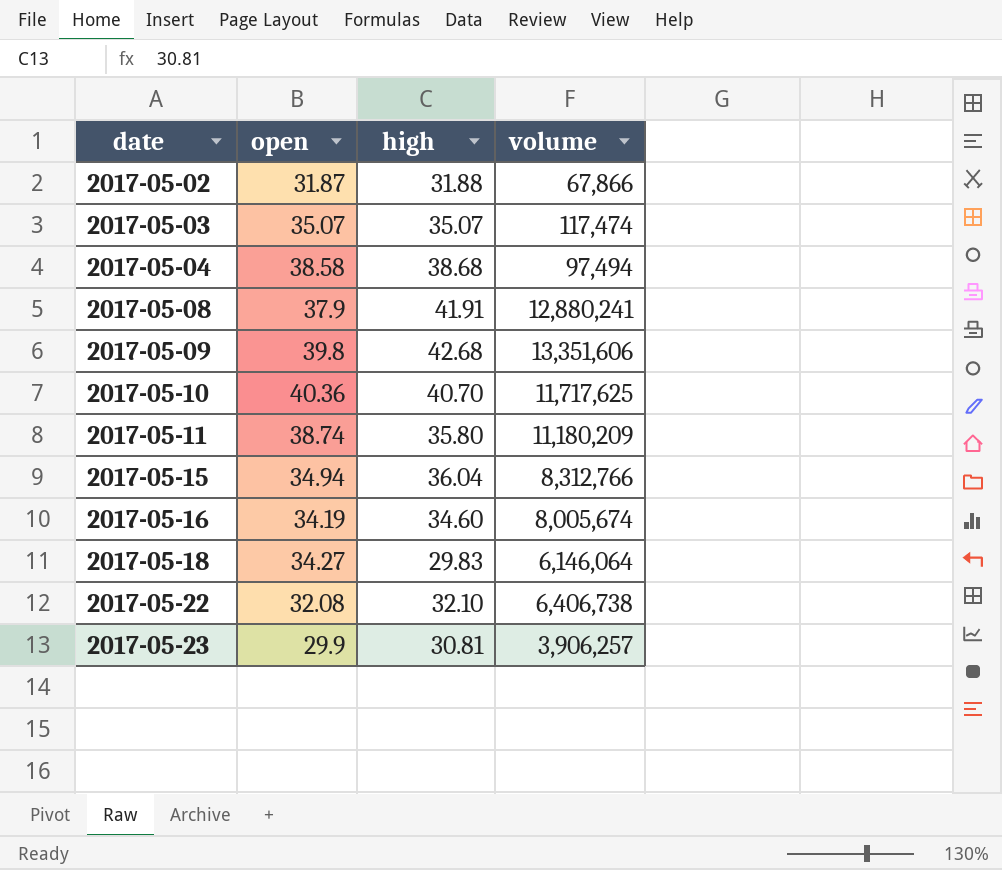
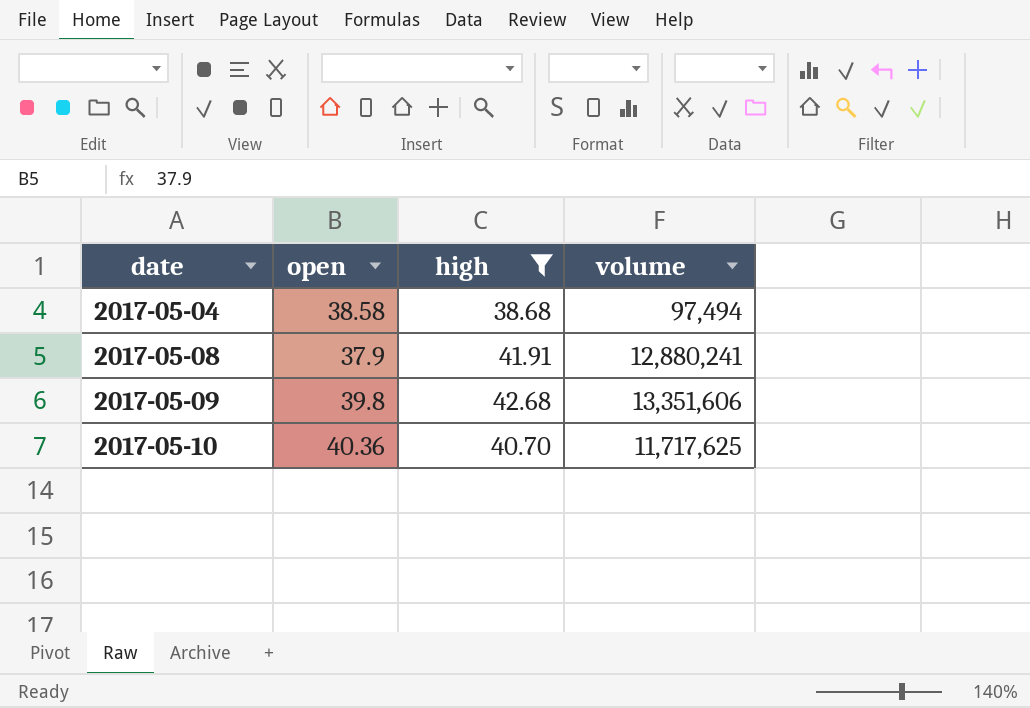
filter: none -> high >= 38.68

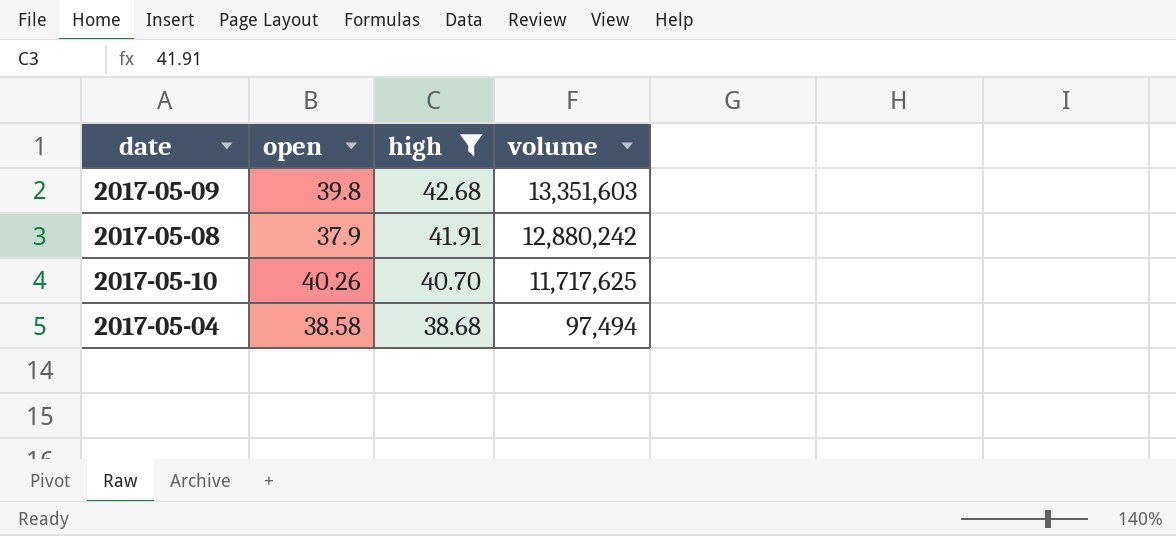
row order: date ascending -> high descending
2017-05-09 | volume: 13,351,606 -> 13,351,603
2017-05-08 | volume: 12,880,241 -> 12,880,242
2017-05-10 | open: 40.36 -> 40.26

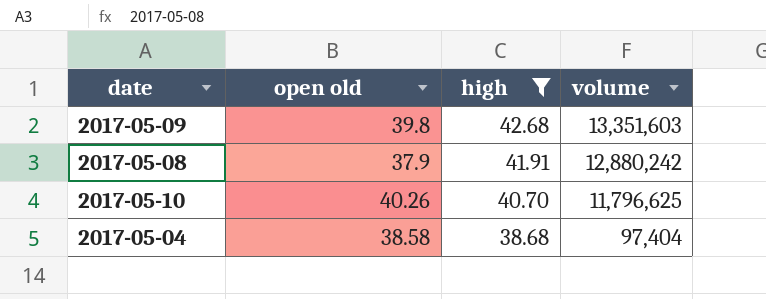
column name: open -> open old
2017-05-10 | volume: 11,717,625 -> 11,796,625
2017-05-04 | volume: 97,494 -> 97,404

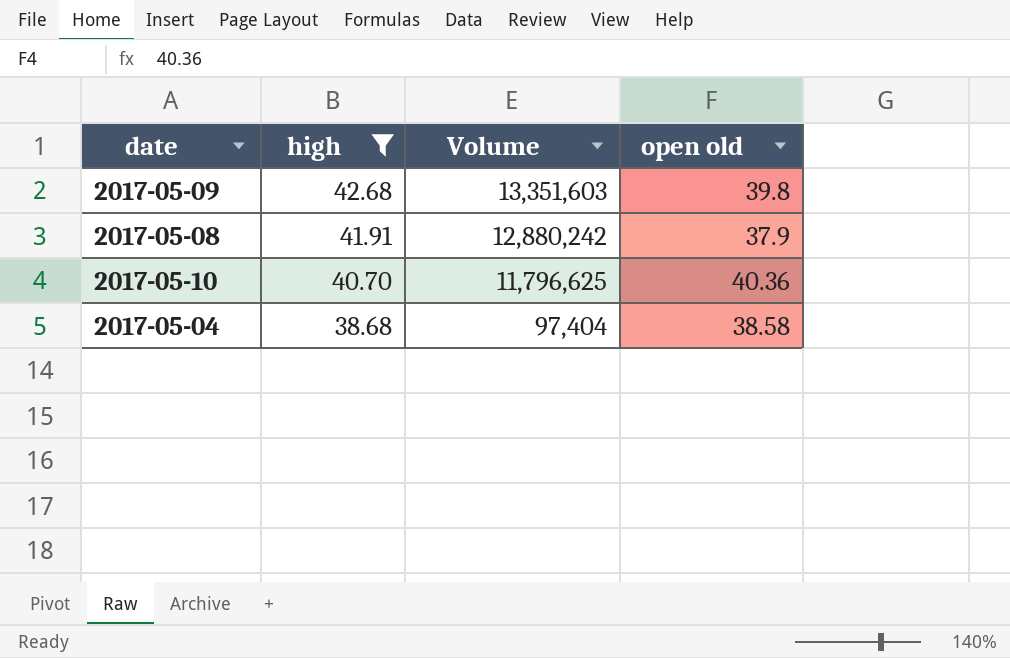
column name: volume -> Volume
column open old | position: 2 -> 4
2017-05-10 | open old: 40.26 -> 40.36

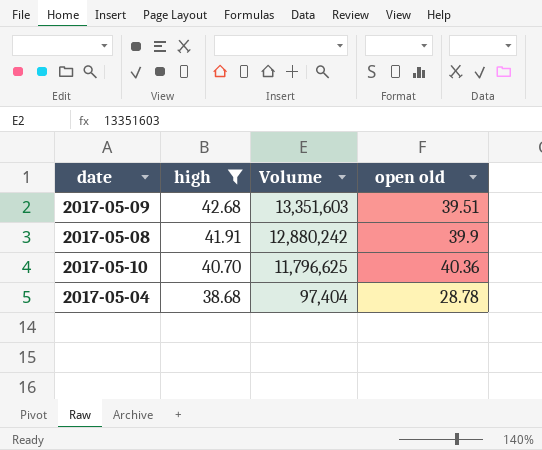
2017-05-09 | open old: 39.8 -> 39.51
2017-05-08 | open old: 37.9 -> 39.9
2017-05-04 | open old: 38.58 -> 28.78

